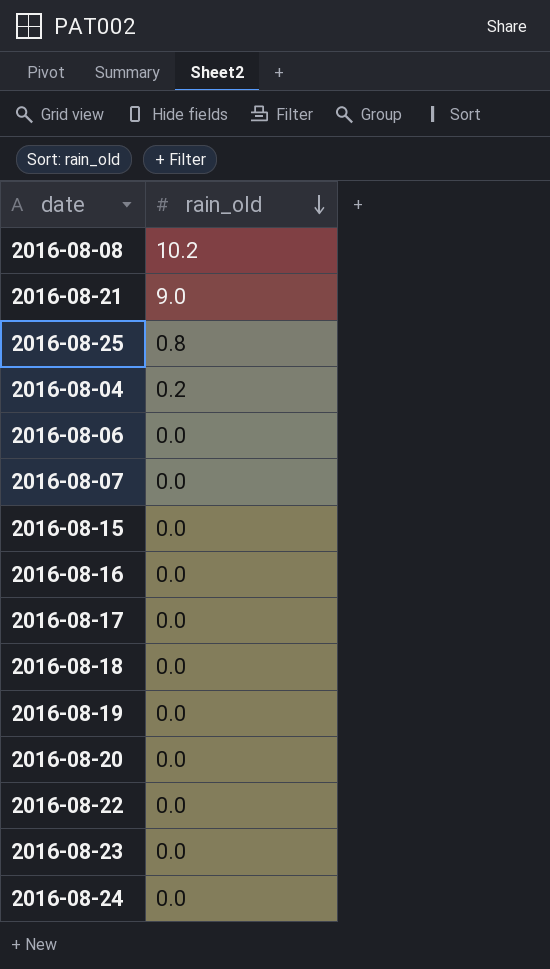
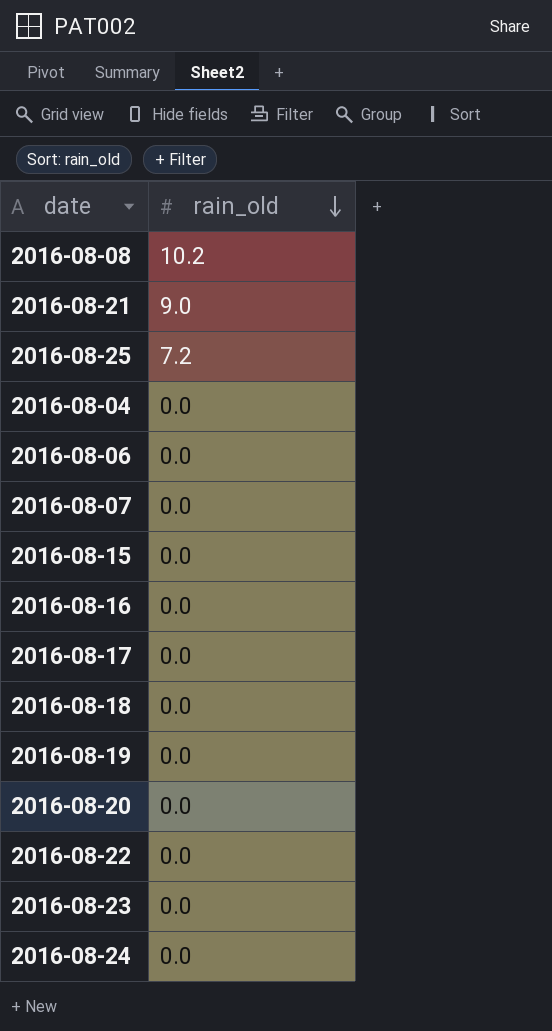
2016-08-25 | rain_old: 0.8 -> 7.2
2016-08-04 | rain_old: 0.2 -> 0.0

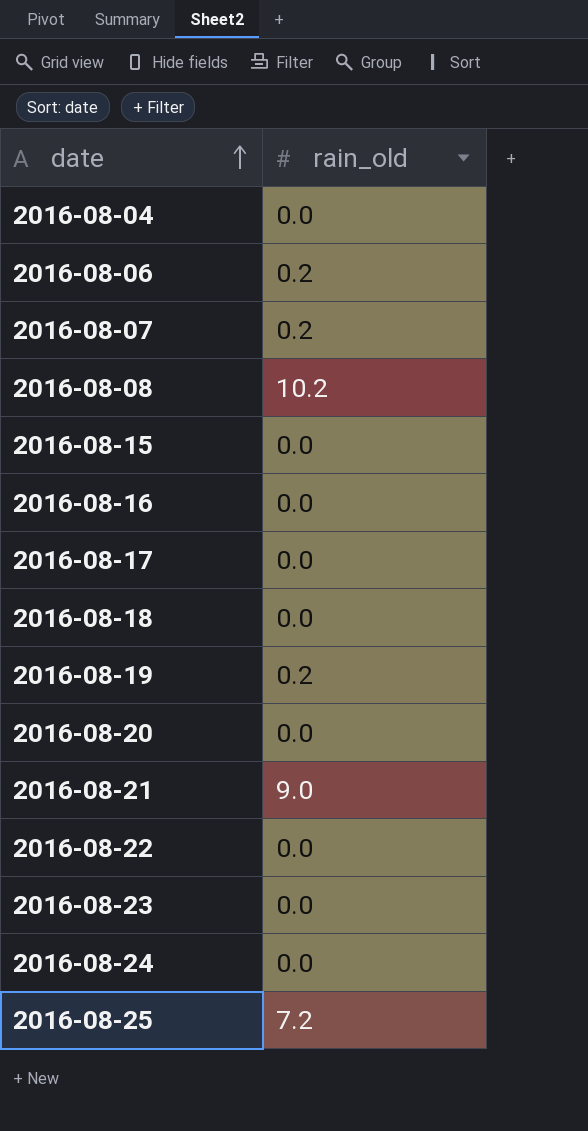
row order: rain_old descending -> date ascending
2016-08-06 | rain_old: 0.0 -> 0.2
2016-08-07 | rain_old: 0.0 -> 0.2
2016-08-19 | rain_old: 0.0 -> 0.2

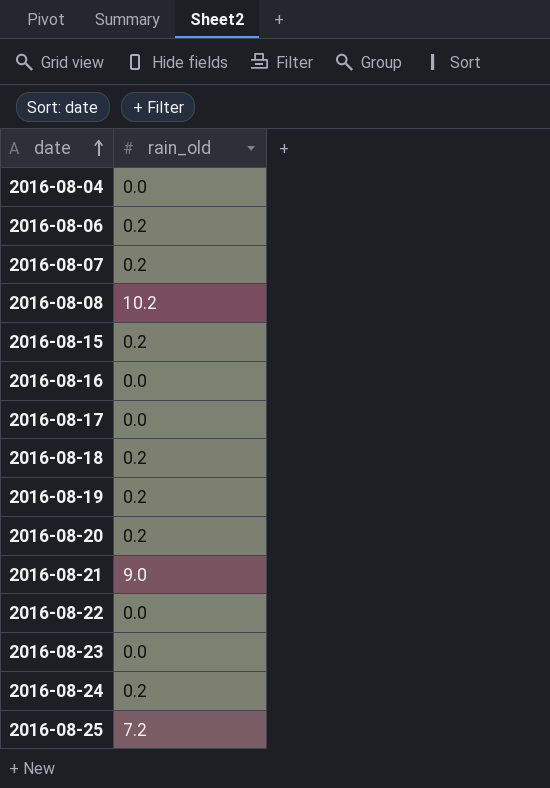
2016-08-15 | rain_old: 0.0 -> 0.2
2016-08-18 | rain_old: 0.0 -> 0.2
2016-08-20 | rain_old: 0.0 -> 0.2
2016-08-24 | rain_old: 0.0 -> 0.2

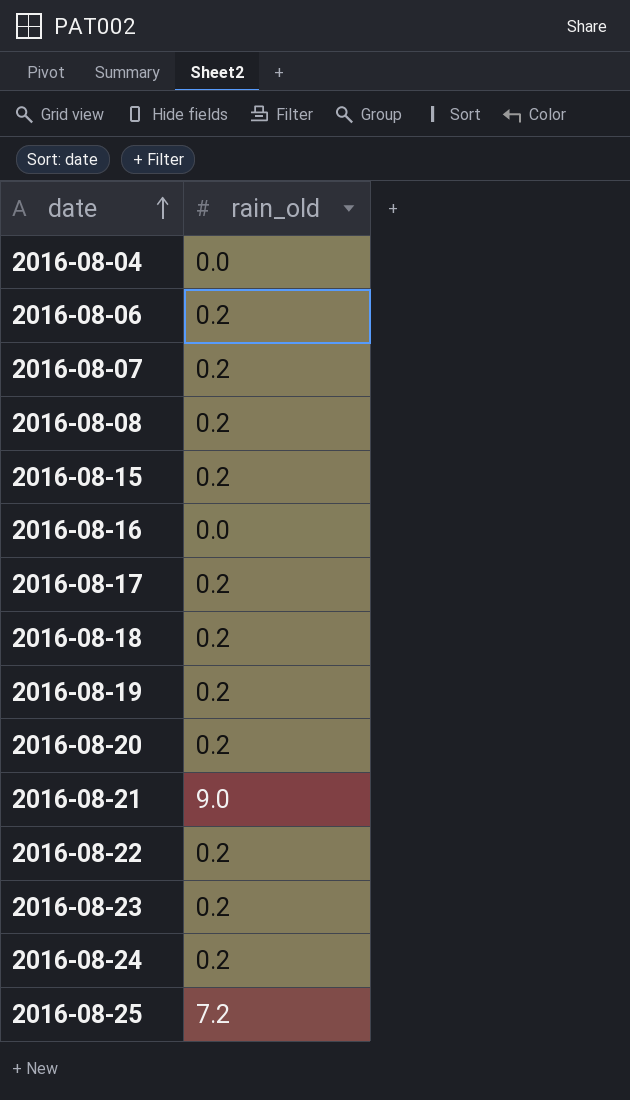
2016-08-08 | rain_old: 10.2 -> 0.2
2016-08-17 | rain_old: 0.0 -> 0.2
2016-08-22 | rain_old: 0.0 -> 0.2
2016-08-23 | rain_old: 0.0 -> 0.2

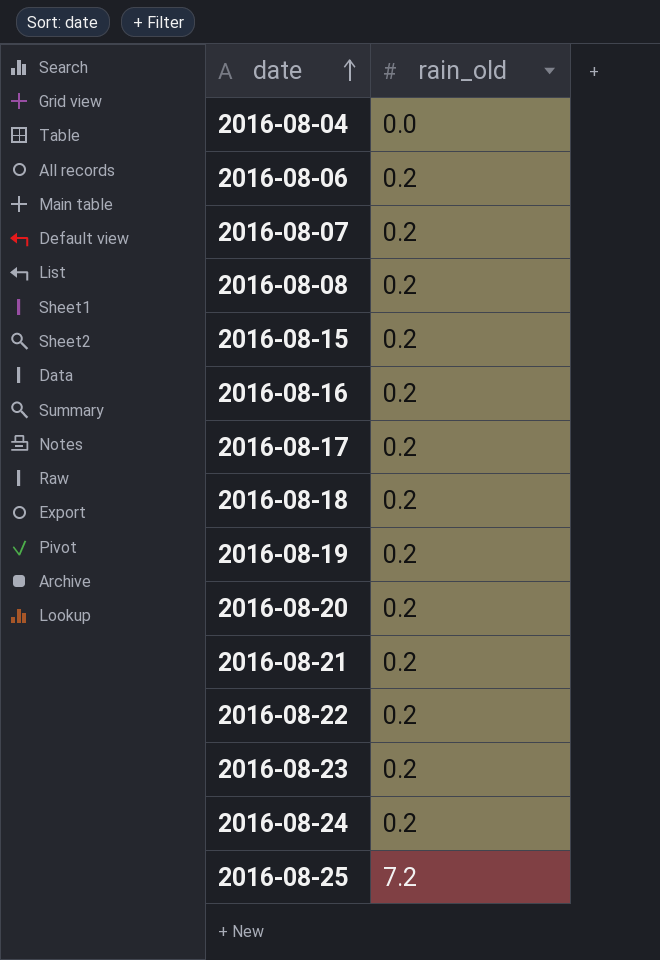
2016-08-16 | rain_old: 0.0 -> 0.2
2016-08-21 | rain_old: 9.0 -> 0.2

